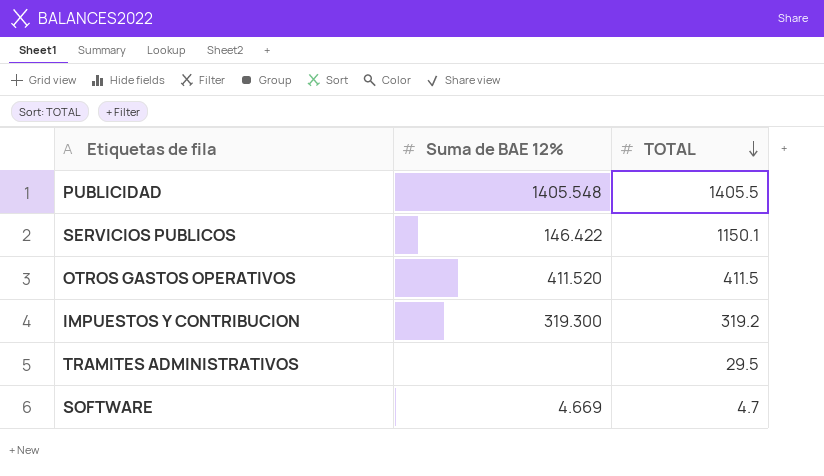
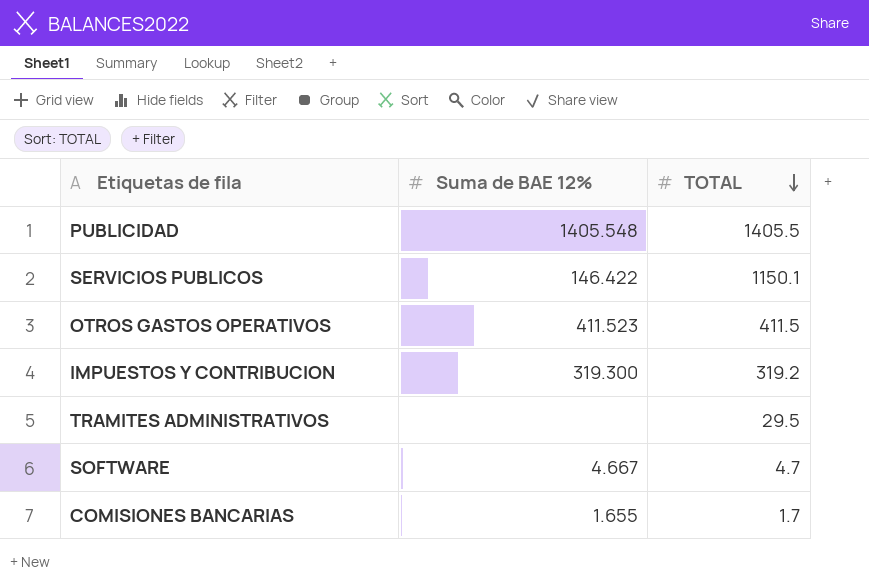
OTROS GASTOS OPERATIVOS | Suma de BAE 12%: 411.520 -> 411.523
SOFTWARE | Suma de BAE 12%: 4.669 -> 4.667
row COMISIONES BANCARIAS: none -> 1.655 | 1.7

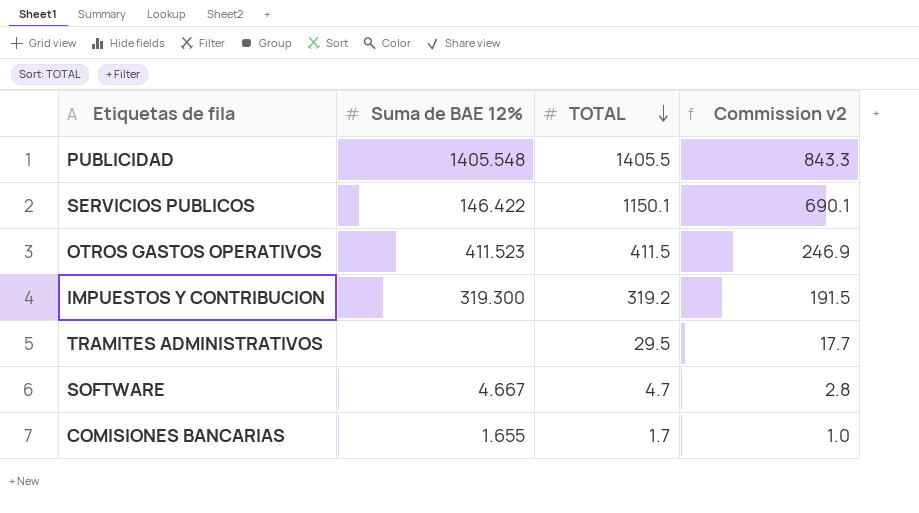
column Commission v2 | formula: none -> [TOTAL] * 0.6

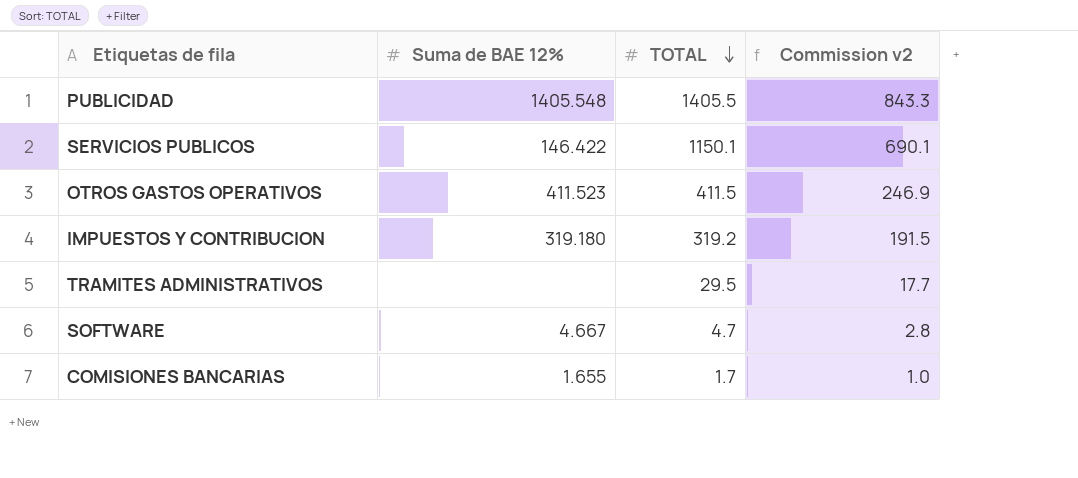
IMPUESTOS Y CONTRIBUCION | Suma de BAE 12%: 319.300 -> 319.180

